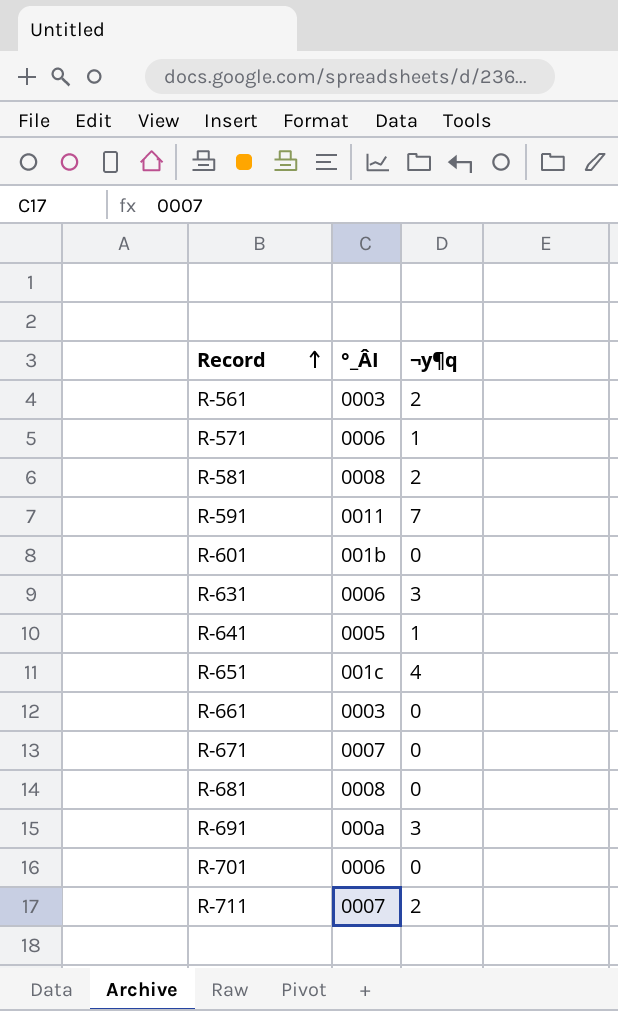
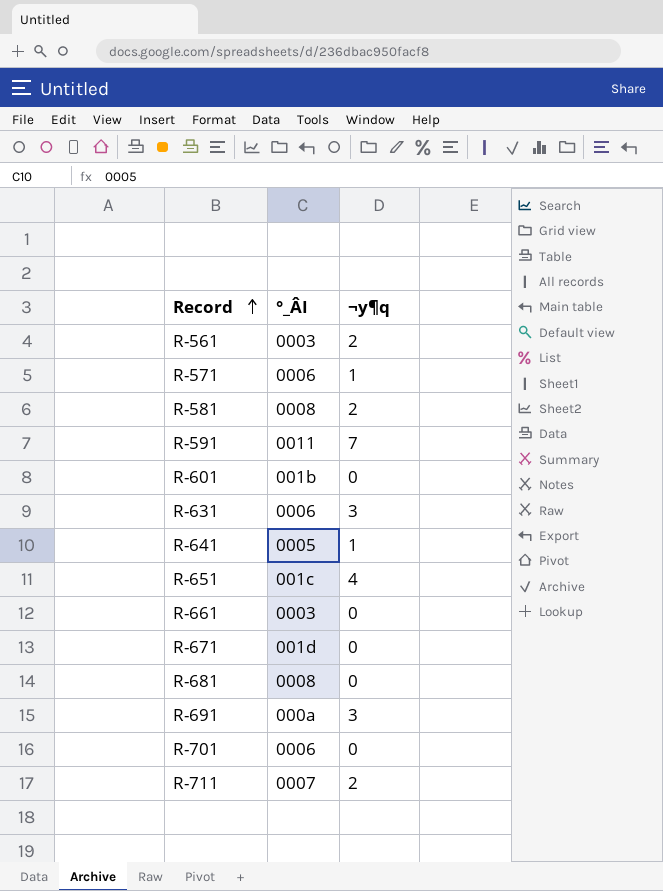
R-671 | °_ÂI: 0007 -> 001d

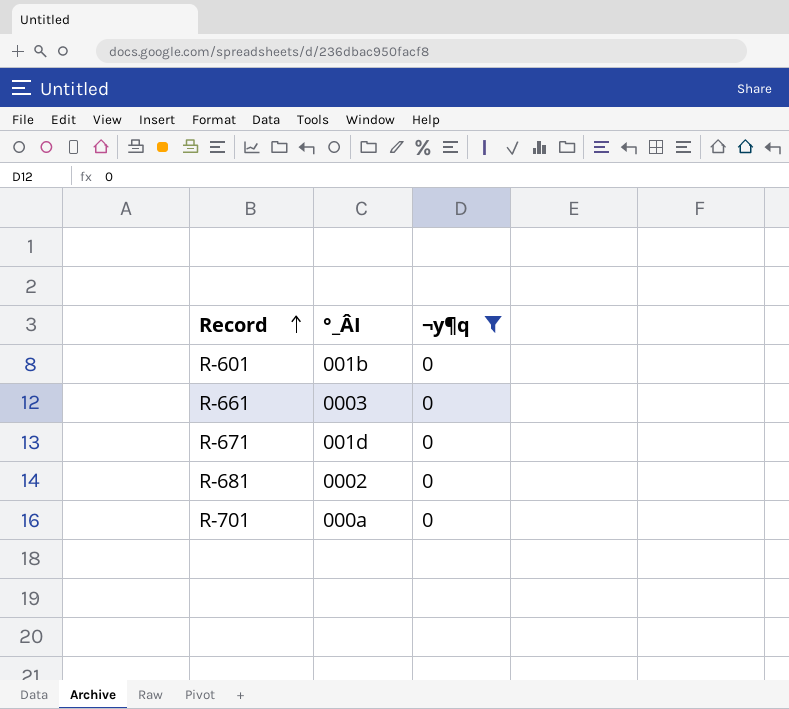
filter: none -> ¬y¶q = 0
R-681 | °_ÂI: 0008 -> 0002
R-701 | °_ÂI: 0006 -> 000a

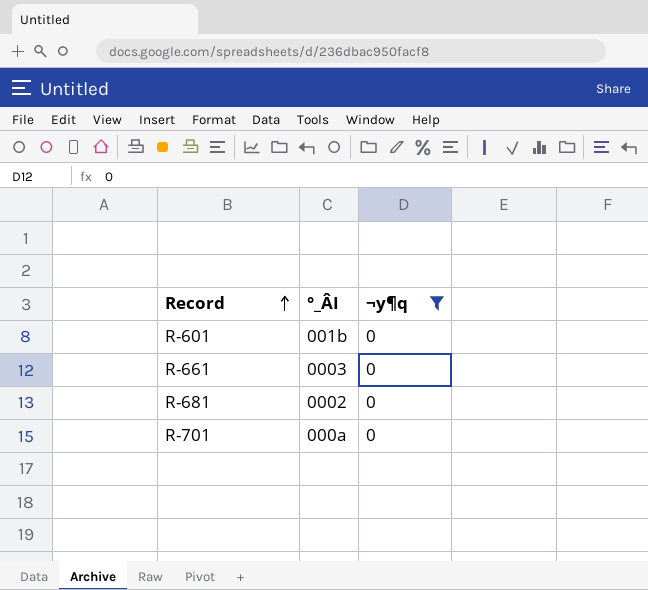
row R-671: 001d | 0 -> none

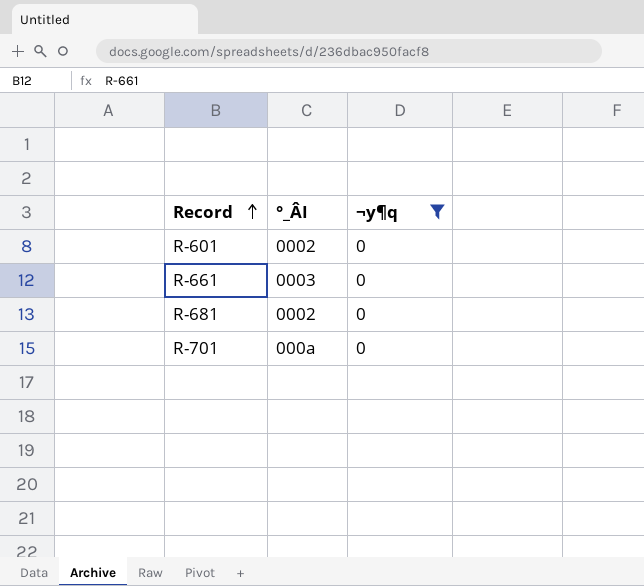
R-601 | °_ÂI: 001b -> 0002

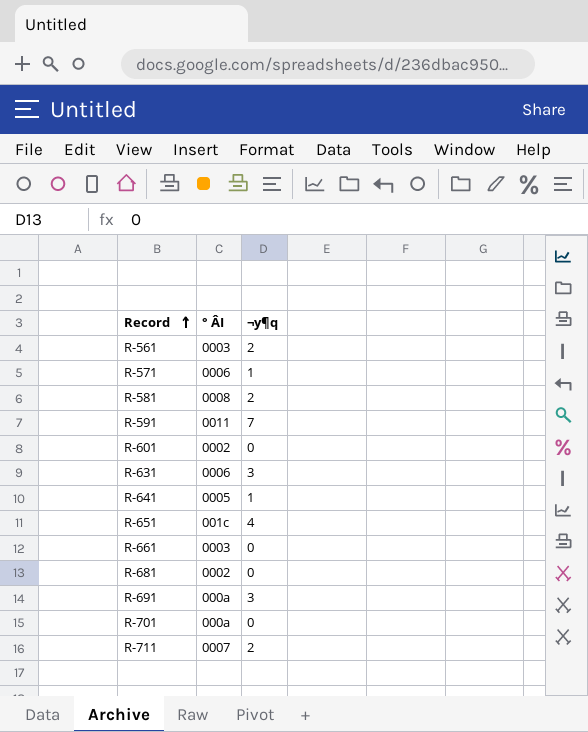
filter: ¬y¶q = 0 -> none
column name: °_ÂI -> ° ÂI

